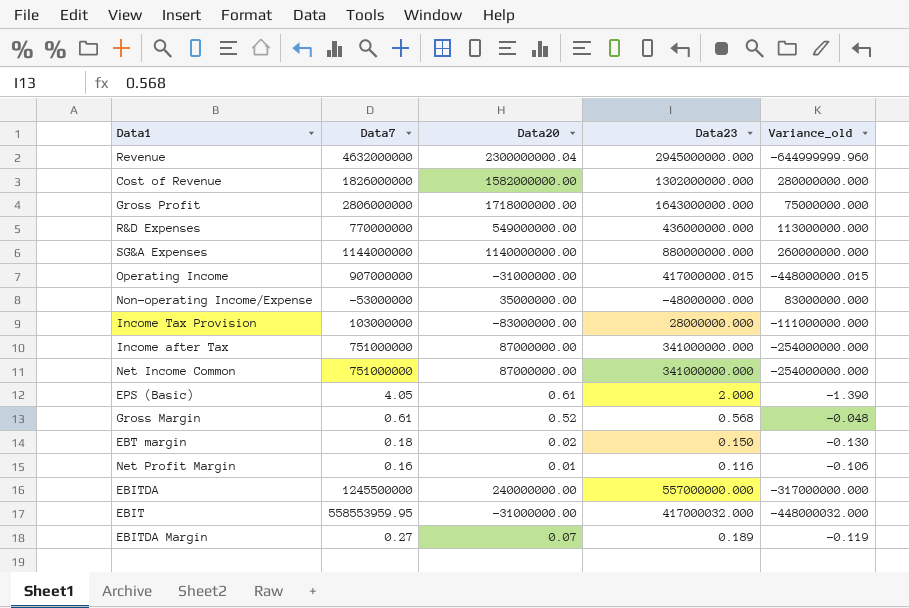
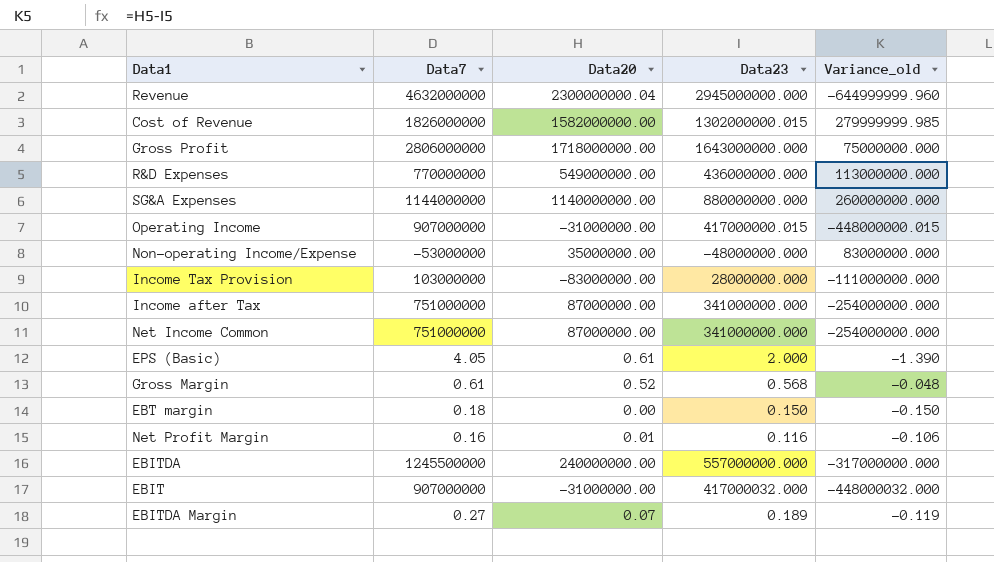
Cost of Revenue | Data23: 1302000000.000 -> 1302000000.015
Cost of Revenue | Variance_old: 280000000.000 -> 279999999.985
EBT margin | Data20: 0.02 -> 0.00
EBT margin | Variance_old: -0.130 -> -0.150
EBIT | Data7: 558553959.95 -> 907000000

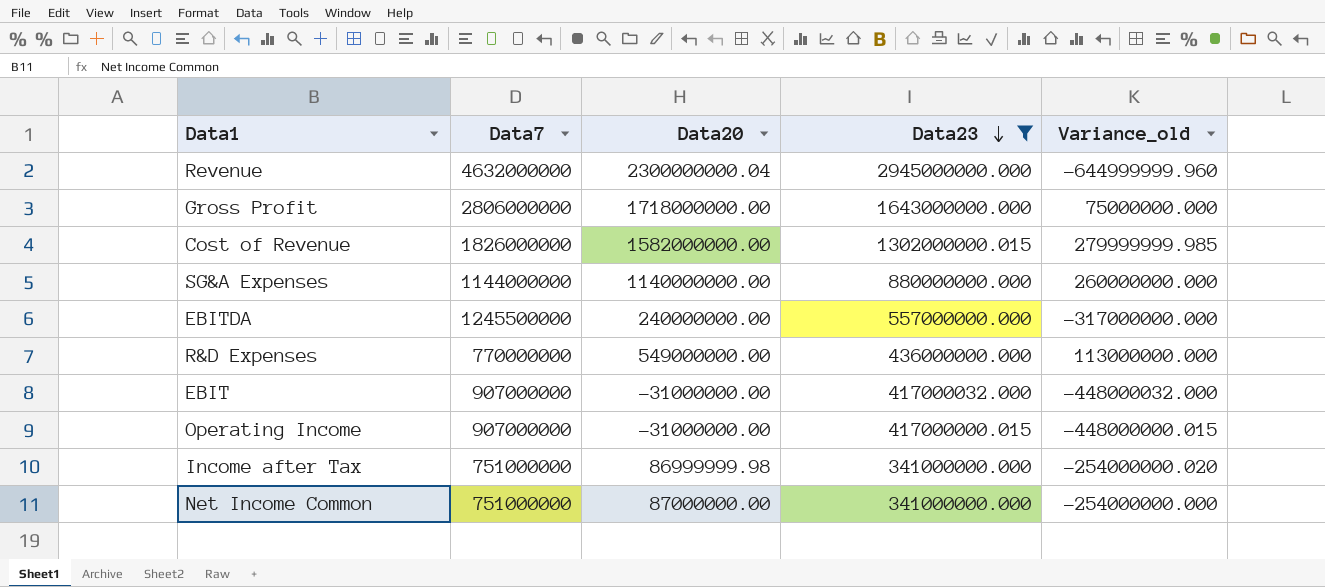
filter: none -> Data23 >= 341000000.000
row order: none -> Data23 descending
Income after Tax | Data20: 87000000.00 -> 86999999.98
Income after Tax | Variance_old: -254000000.000 -> -254000000.020

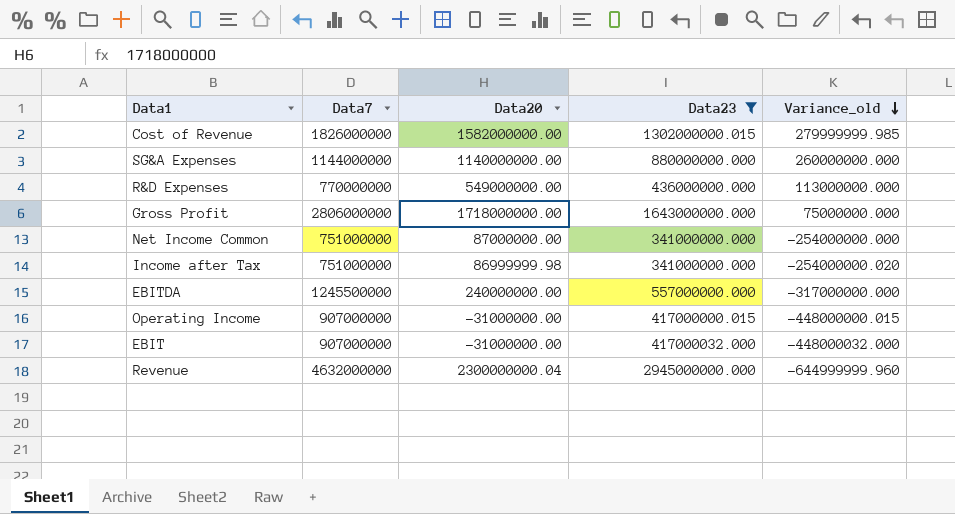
row order: Data23 descending -> Variance_old descending

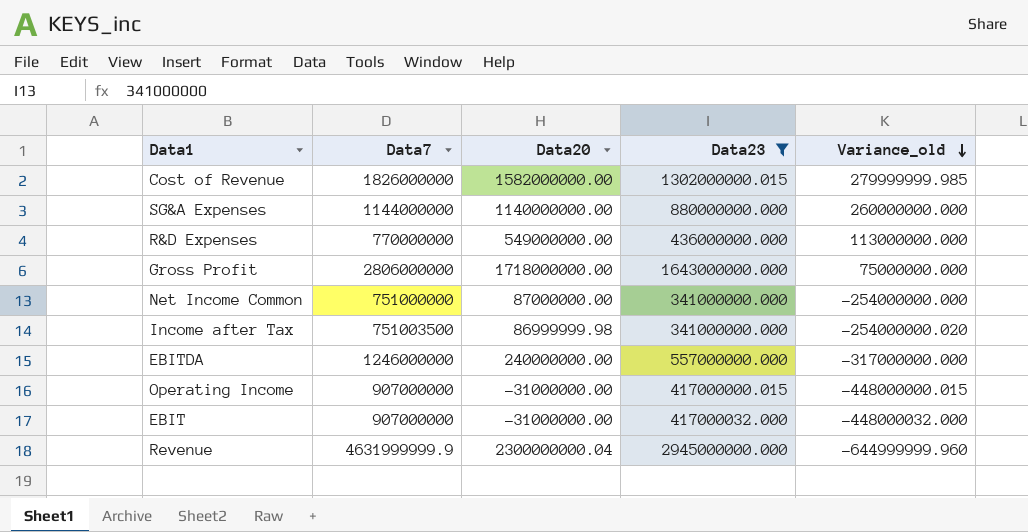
Income after Tax | Data7: 751000000 -> 751003500
EBITDA | Data7: 1245500000 -> 1246000000
Revenue | Data7: 4632000000 -> 4631999999.9

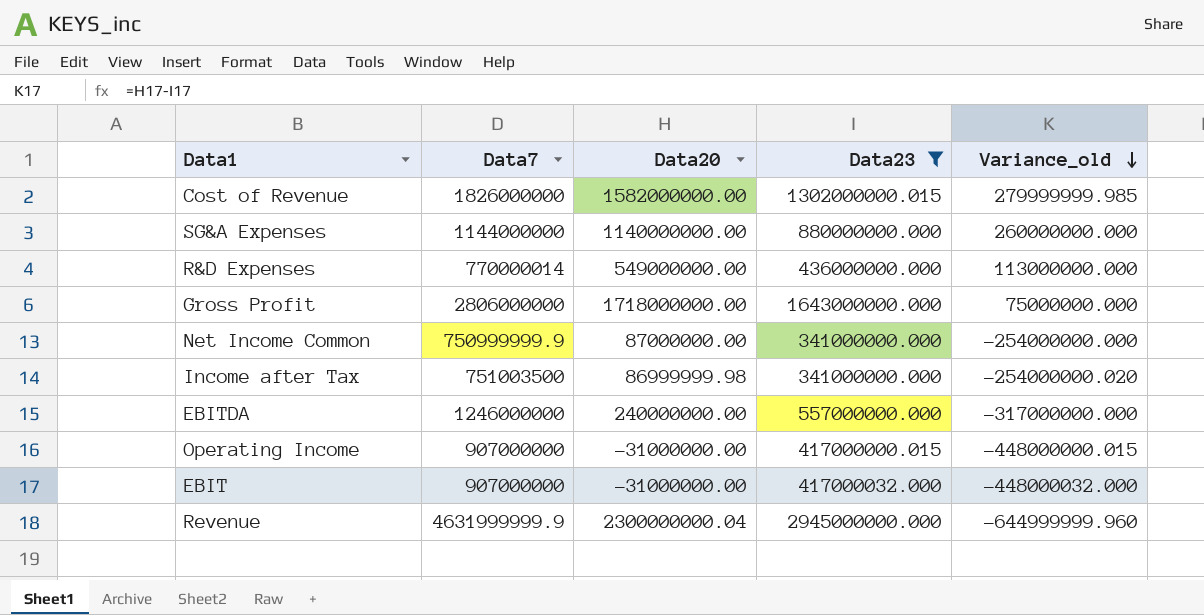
R&D Expenses | Data7: 770000000 -> 770000014
Net Income Common | Data7: 751000000 -> 750999999.9

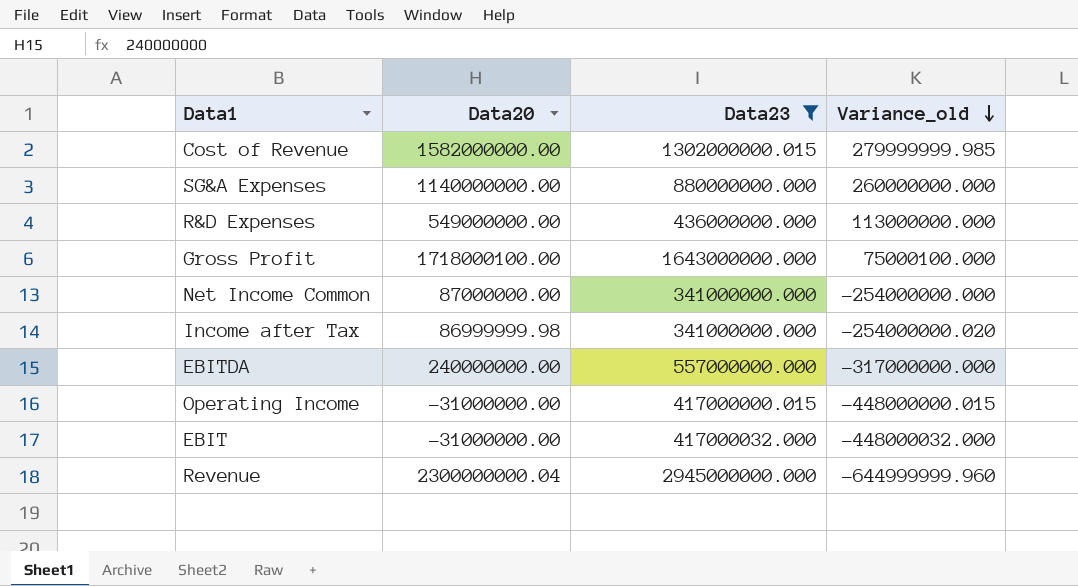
column Data7 | position: 2 -> none
Gross Profit | Data20: 1718000000.00 -> 1718000100.00
Gross Profit | Variance_old: 75000000.000 -> 75000100.000

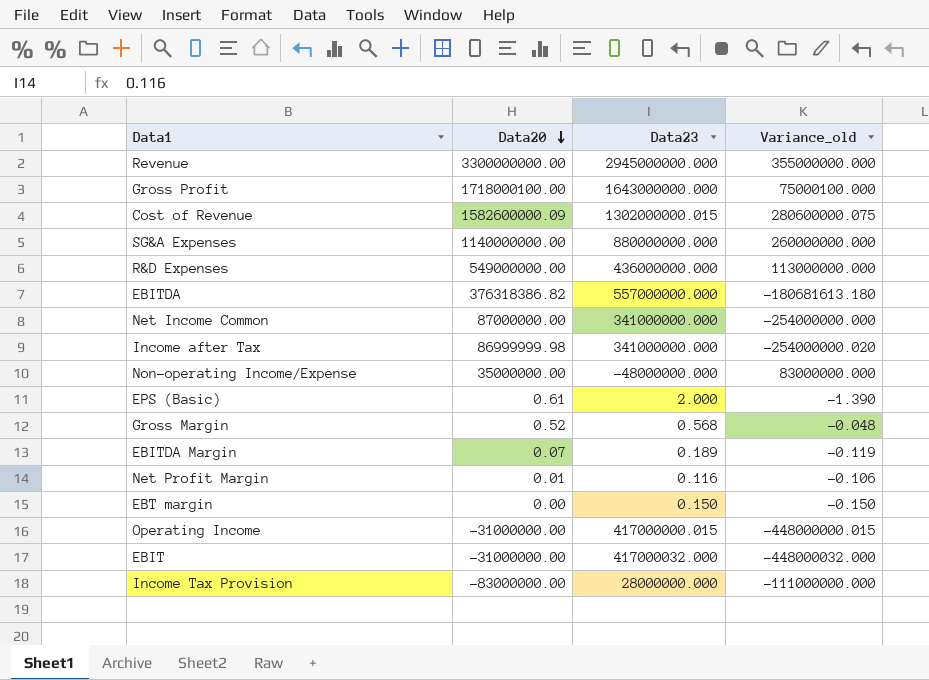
filter: Data23 >= 341000000.000 -> none
row order: Variance_old descending -> Data20 descending
Revenue | Data20: 2300000000.04 -> 3300000000.00
Revenue | Variance_old: -644999999.960 -> 355000000.000
Cost of Revenue | Data20: 1582000000.00 -> 1582600000.09
Cost of Revenue | Variance_old: 279999999.985 -> 280600000.075
EBITDA | Data20: 240000000.00 -> 376318386.82
EBITDA | Variance_old: -317000000.000 -> -180681613.180

